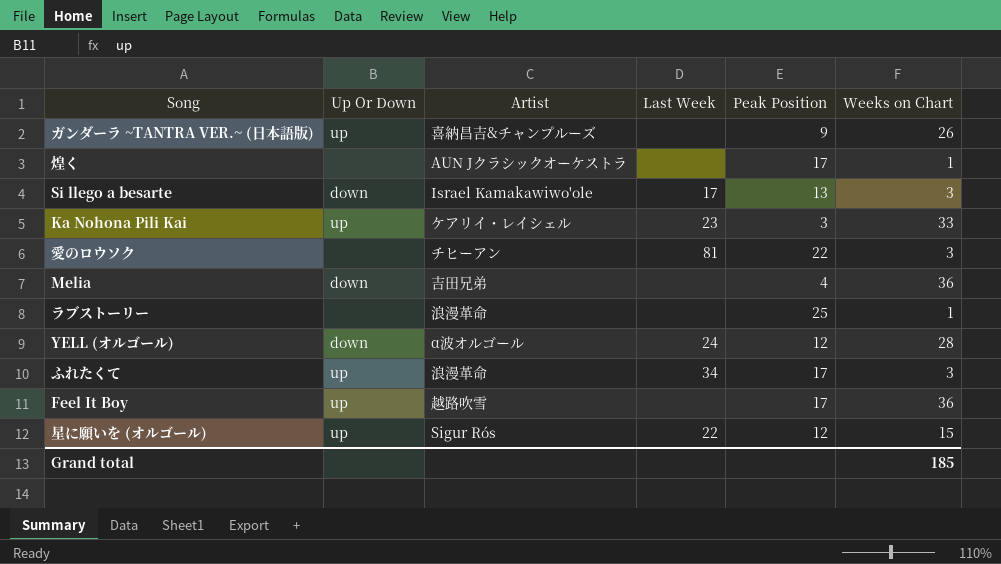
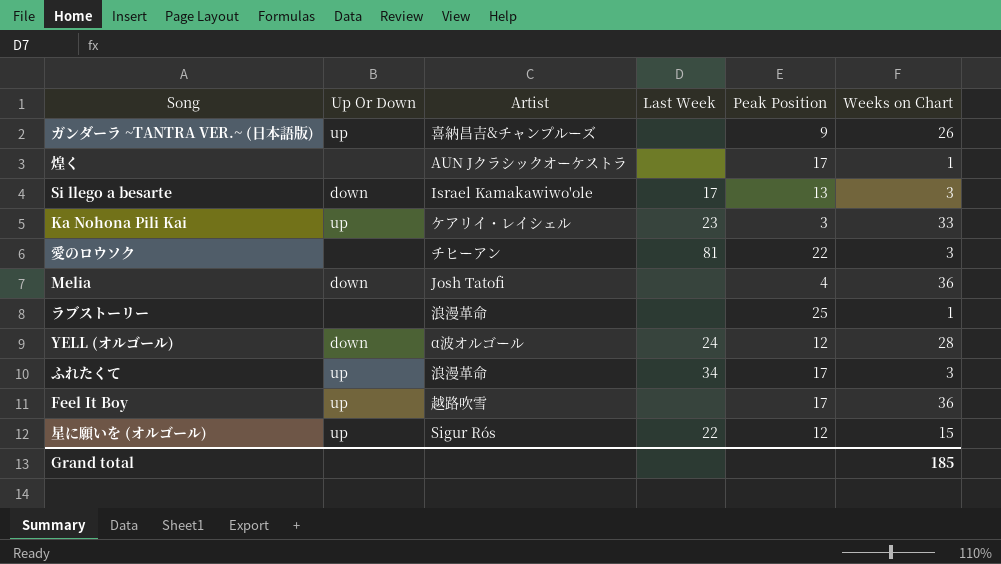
Melia | Artist: 吉田兄弟 -> Josh Tatofi

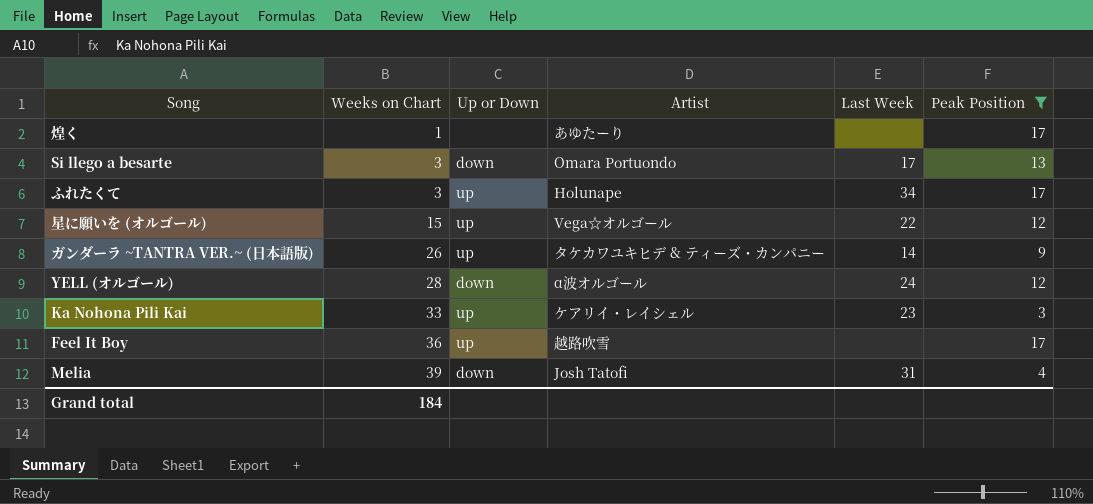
filter: none -> Peak Position <= 17
row order: none -> Weeks on Chart ascending
column Weeks on Chart | position: 6 -> 2
column name: Up Or Down -> Up or Down
煌く | Artist: AUN Jクラシックオーケストラ -> あゆたーり
Si llego a besarte | Artist: Israel Kamakawiwo'ole -> Omara Portuondo
ふれたくて | Artist: 浪漫革命 -> Holunape
星に願いを (オルゴール) | Artist: Sigur Rós -> Vega☆オルゴール
ガンダーラ ~TANTRA VER.~ (日本語版) | Artist: 喜納昌吉&チャンプルーズ -> タケカワユキヒデ & ティーズ・カンパニー
ガンダーラ ~TANTRA VER.~ (日本語版) | Last Week: none -> 14
Melia | Weeks on Chart: 36 -> 39
Melia | Last Week: none -> 31
Grand total | Weeks on Chart: 185 -> 184

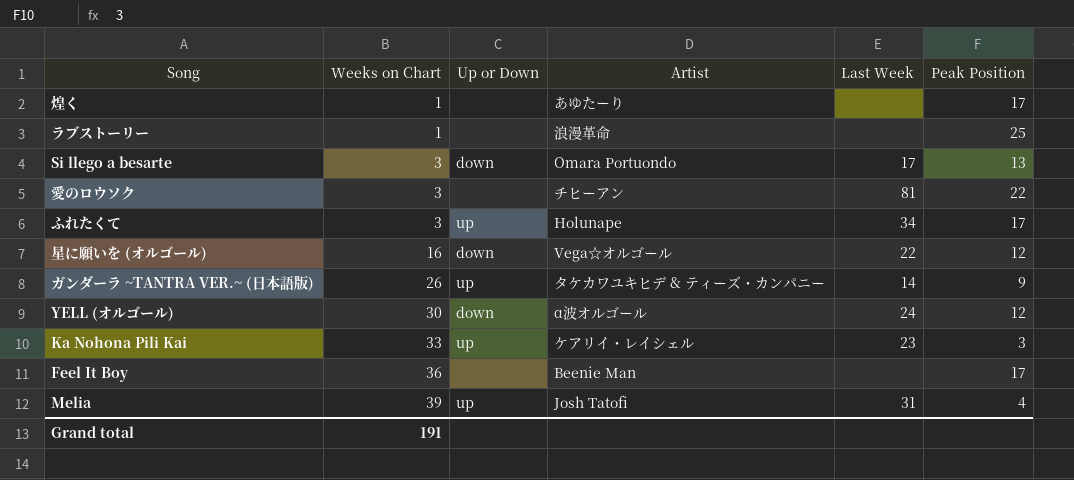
filter: Peak Position <= 17 -> none
星に願いを (オルゴール) | Weeks on Chart: 15 -> 16
星に願いを (オルゴール) | Up or Down: up -> down
YELL (オルゴール) | Weeks on Chart: 28 -> 30
Feel It Boy | Up or Down: up -> none
Feel It Boy | Artist: 越路吹雪 -> Beenie Man
Melia | Up or Down: down -> up
Grand total | Weeks on Chart: 184 -> 191

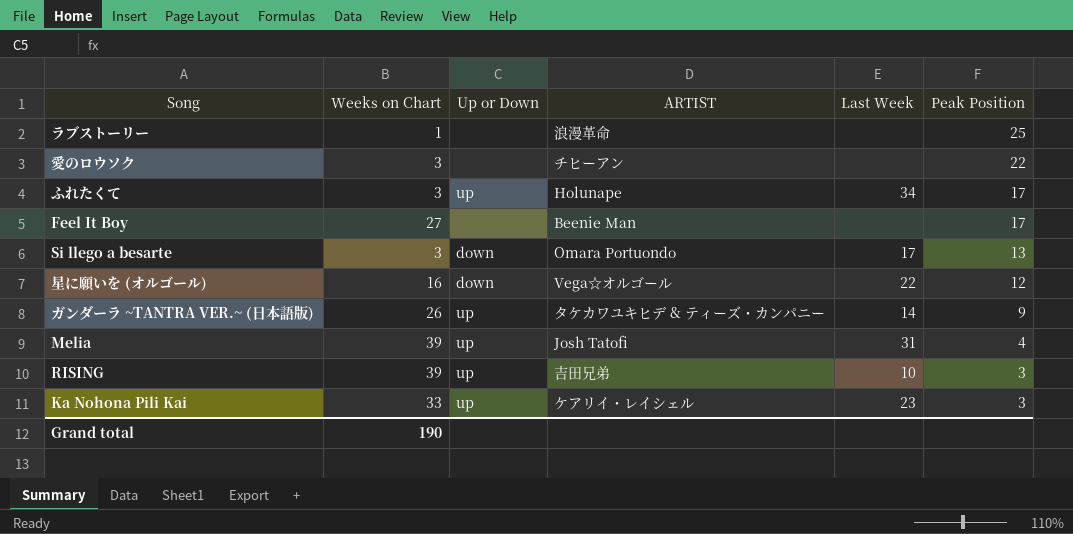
row order: Weeks on Chart ascending -> Peak Position descending
column name: Artist -> ARTIST
row 煌く: 1 | none | あゆたーり | none | 17 -> none
row YELL (オルゴール): 30 | down | α波オルゴール | 24 | 12 -> none
愛のロウソク | Last Week: 81 -> none
Feel It Boy | Weeks on Chart: 36 -> 27
row RISING: none -> 39 | up | 吉田兄弟 | 10 | 3
Grand total | Weeks on Chart: 191 -> 190

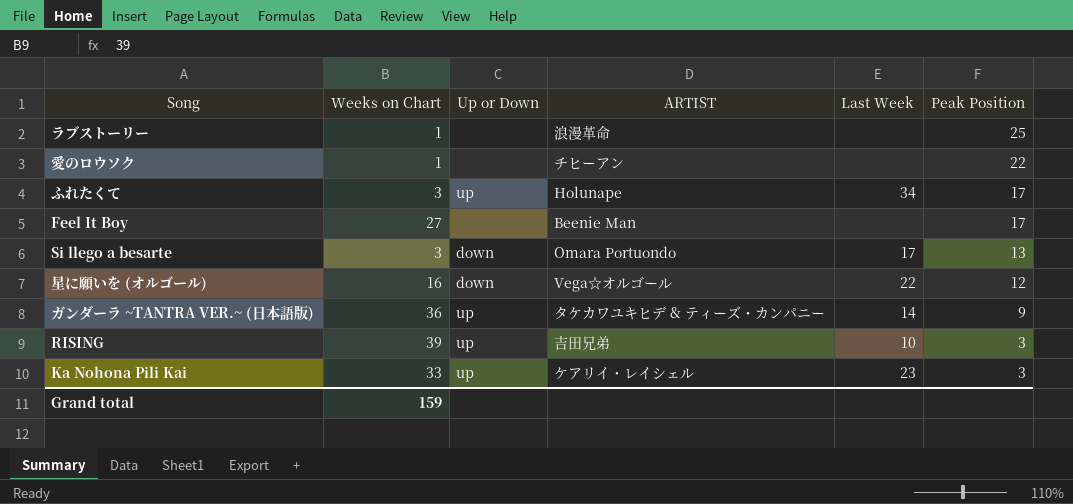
row Melia: 39 | up | Josh Tatofi | 31 | 4 -> none
愛のロウソク | Weeks on Chart: 3 -> 1
ガンダーラ ~TANTRA VER.~ (日本語版) | Weeks on Chart: 26 -> 36
Grand total | Weeks on Chart: 190 -> 159

